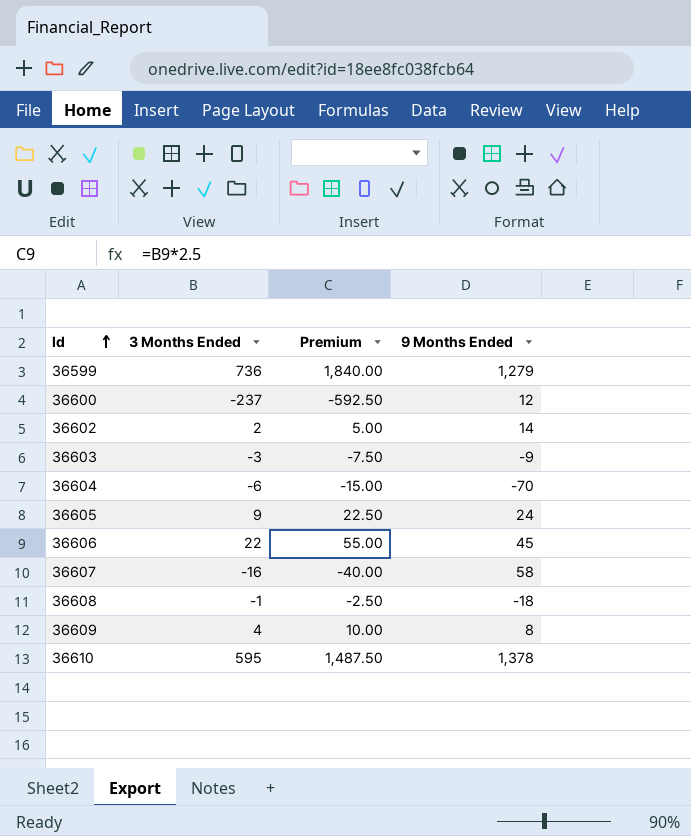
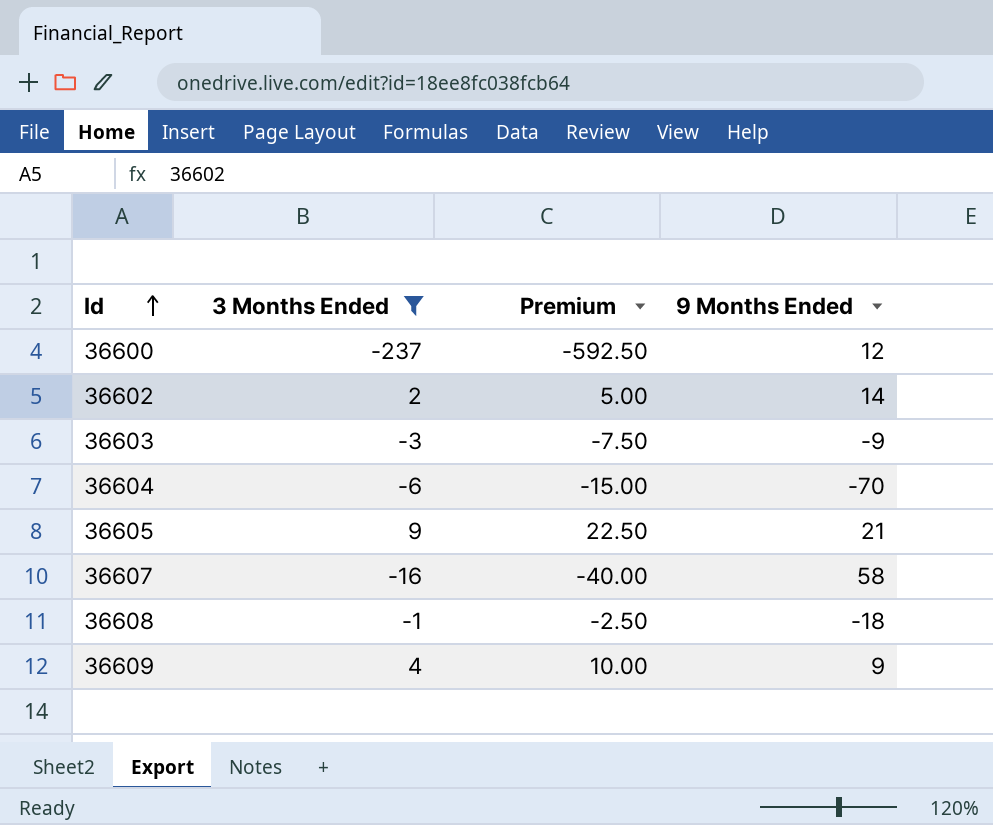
filter: none -> 3 Months Ended <= 9
36605 | 9 Months Ended: 24 -> 21
36609 | 9 Months Ended: 8 -> 9

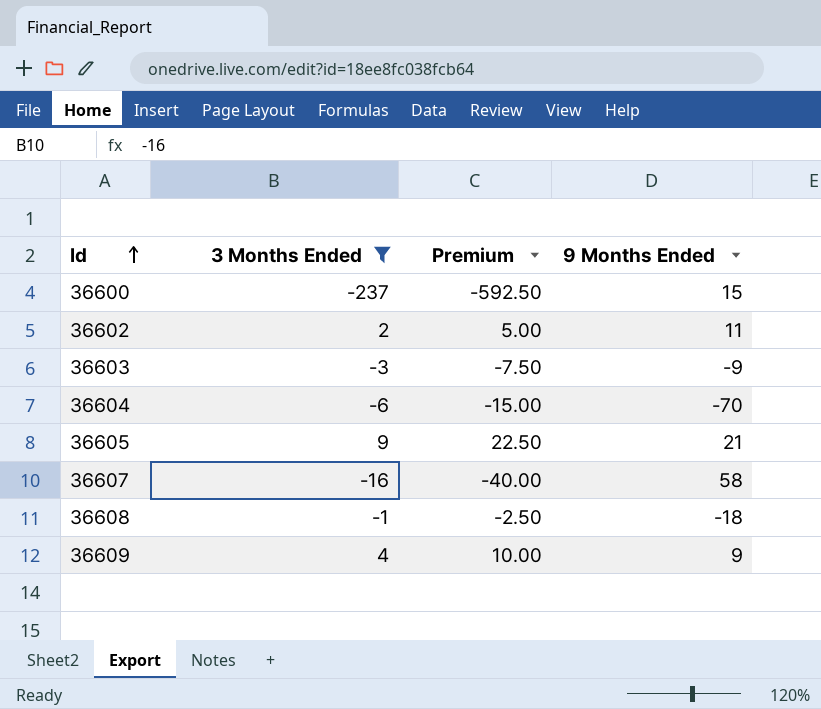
36600 | 9 Months Ended: 12 -> 15
36602 | 9 Months Ended: 14 -> 11

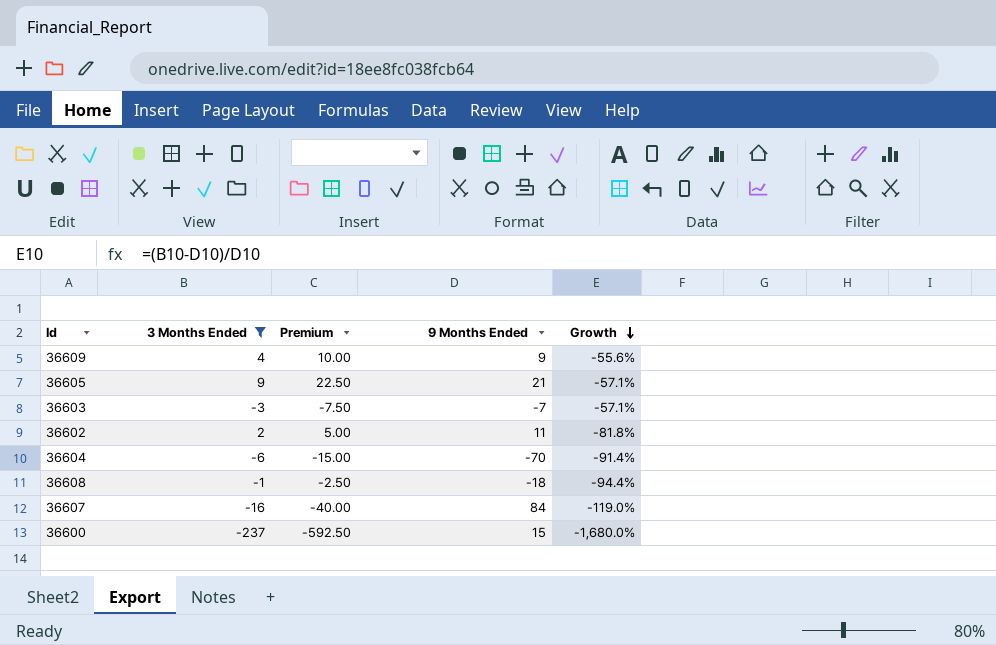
row order: Id ascending -> Growth descending
column Growth | formula: none -> ([3 Months Ended] - [9 Months Ended]) / [9 Months Ended]
36603 | 9 Months Ended: -9 -> -7
36607 | 9 Months Ended: 58 -> 84

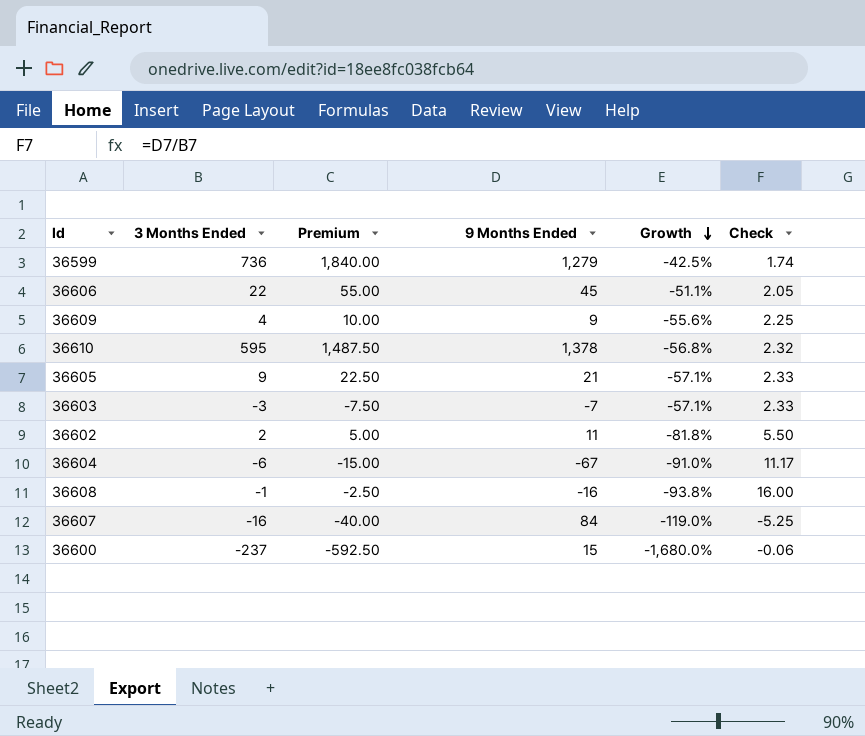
filter: 3 Months Ended <= 9 -> none
column Check | formula: none -> [9 Months Ended] / [3 Months Ended]
36604 | 9 Months Ended: -70 -> -67
36604 | Growth: -91.4% -> -91.0%
36608 | 9 Months Ended: -18 -> -16
36608 | Growth: -94.4% -> -93.8%

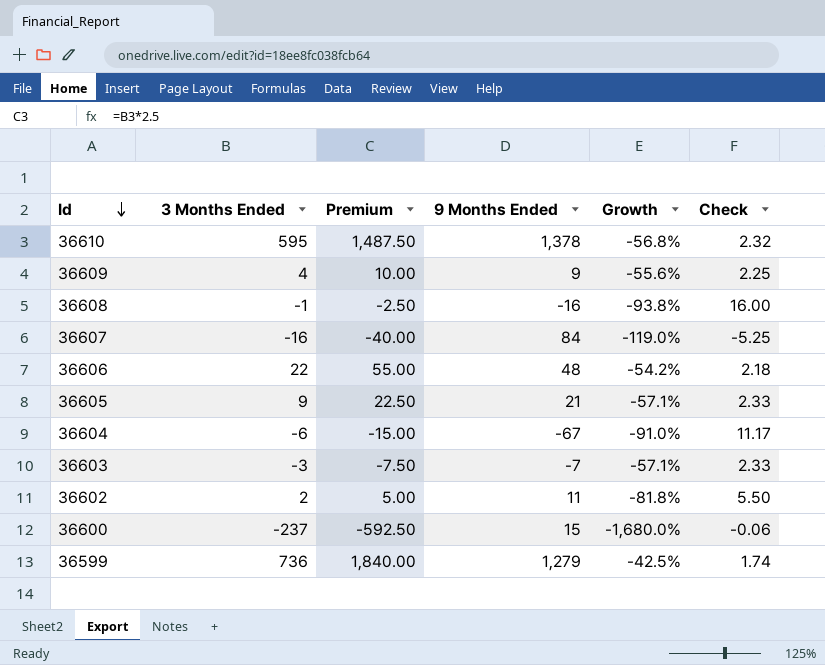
row order: Growth descending -> Id descending
36606 | 9 Months Ended: 45 -> 48
36606 | Growth: -51.1% -> -54.2%
36606 | Check: 2.05 -> 2.18

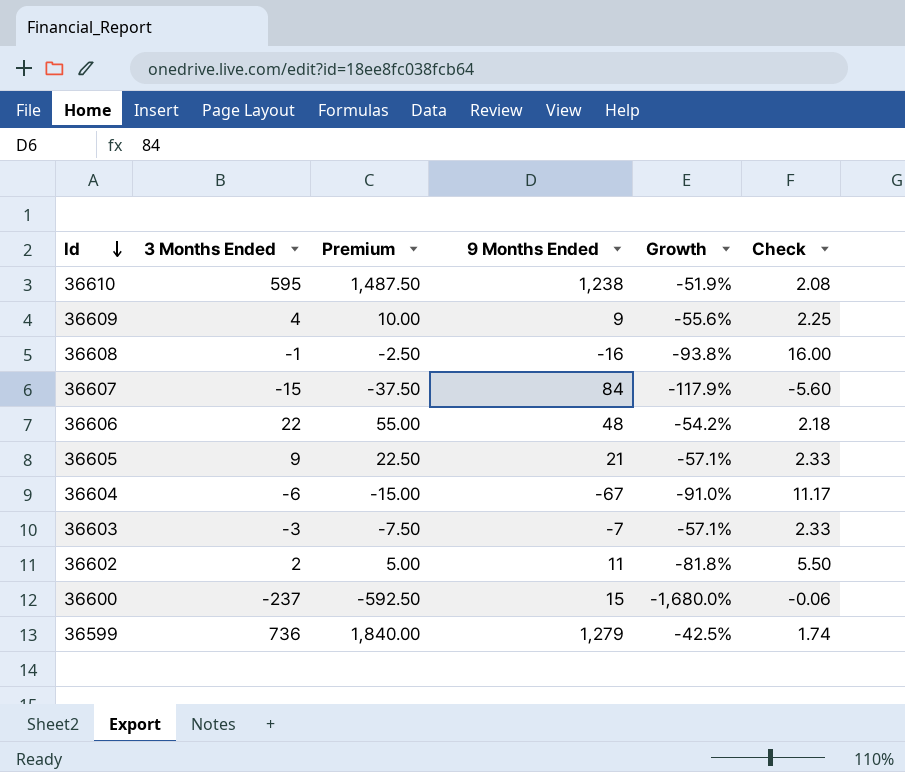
36610 | 9 Months Ended: 1,378 -> 1,238
36610 | Growth: -56.8% -> -51.9%
36610 | Check: 2.32 -> 2.08
36607 | 3 Months Ended: -16 -> -15
36607 | Premium: -40.00 -> -37.50
36607 | Growth: -119.0% -> -117.9%
36607 | Check: -5.25 -> -5.60

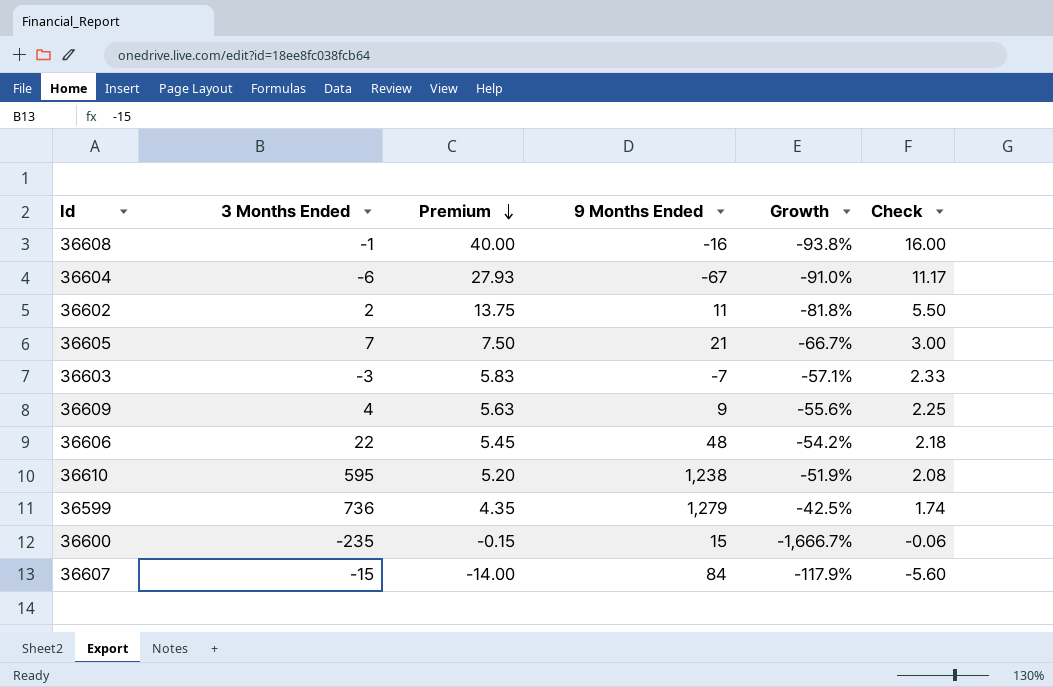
row order: Id descending -> Premium descending
column Premium | formula: [3 Months Ended] * 2.5 -> [Check] * 2.5
36605 | 3 Months Ended: 9 -> 7
36605 | Growth: -57.1% -> -66.7%
36605 | Check: 2.33 -> 3.00
36600 | 3 Months Ended: -237 -> -235
36600 | Growth: -1,680.0% -> -1,666.7%

